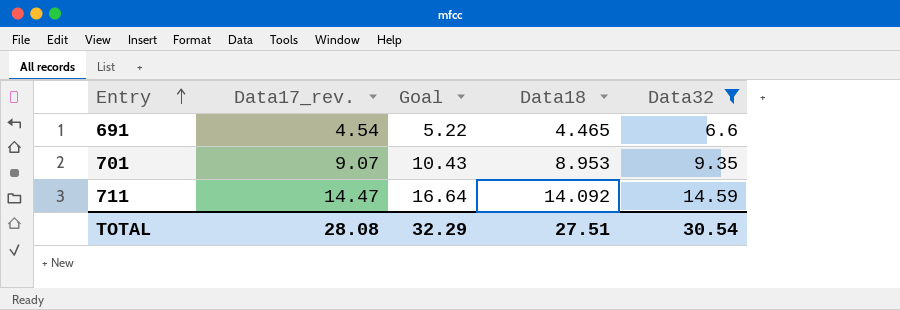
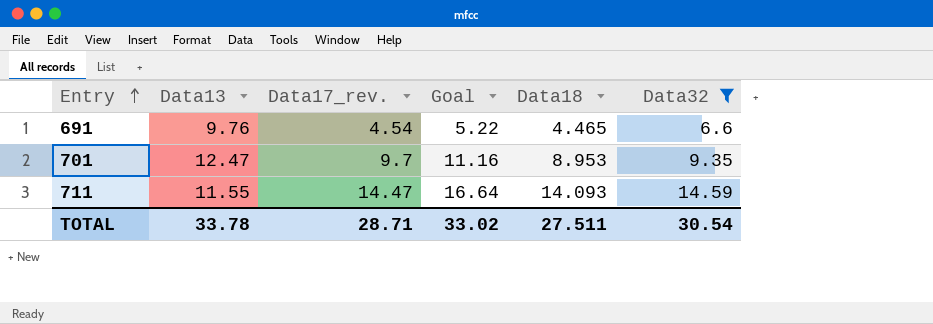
column Data13 | position: none -> 2
701 | Data17_rev.: 9.07 -> 9.7
701 | Goal: 10.43 -> 11.16
711 | Data18: 14.092 -> 14.093
TOTAL | Data17_rev.: 28.08 -> 28.71
TOTAL | Goal: 32.29 -> 33.02
TOTAL | Data18: 27.51 -> 27.511

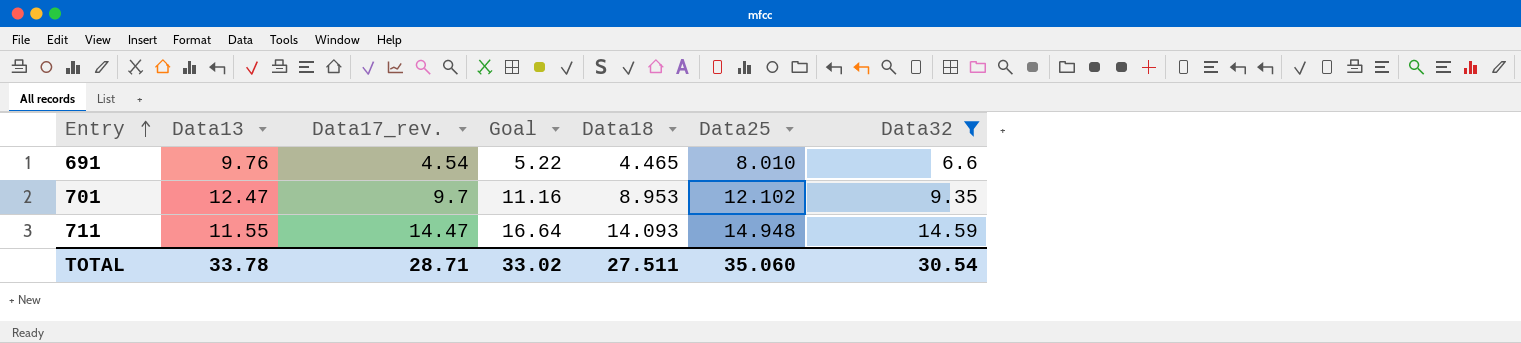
column Data25 | position: none -> 6

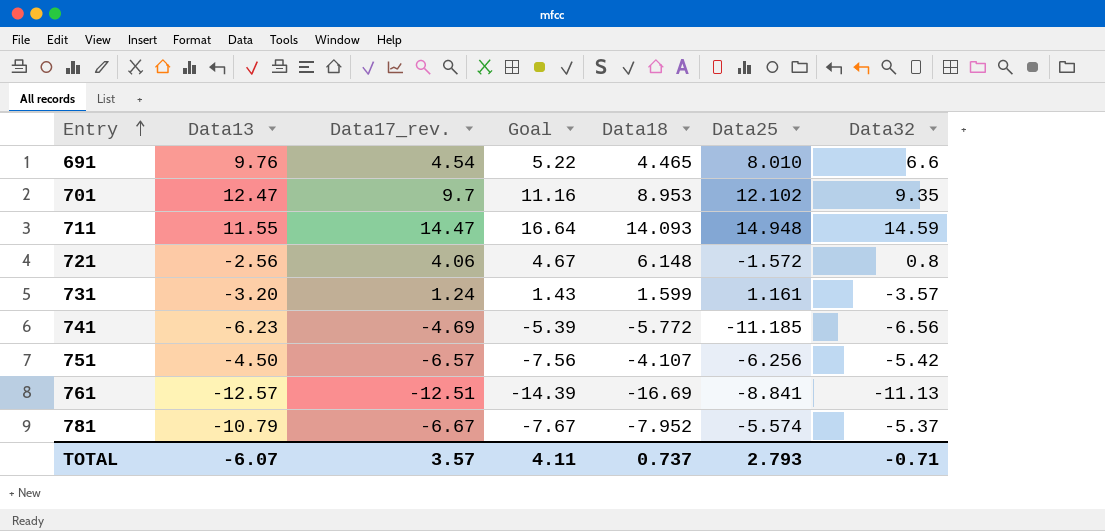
filter: Data32 >= 6.6 -> none
TOTAL | Data13: 33.78 -> -6.07
TOTAL | Data17_rev.: 28.71 -> 3.57
TOTAL | Goal: 33.02 -> 4.11
TOTAL | Data18: 27.511 -> 0.737
TOTAL | Data25: 35.060 -> 2.793
TOTAL | Data32: 30.54 -> -0.71

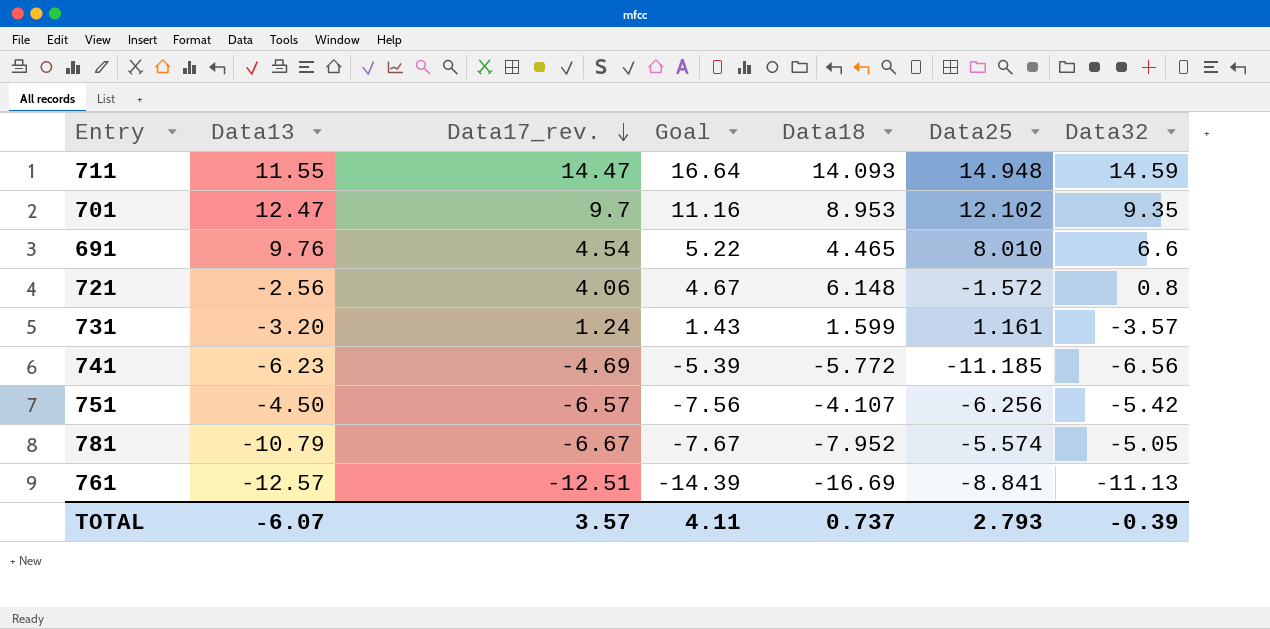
row order: Entry ascending -> Data17_rev. descending
781 | Data32: -5.37 -> -5.05
TOTAL | Data32: -0.71 -> -0.39

